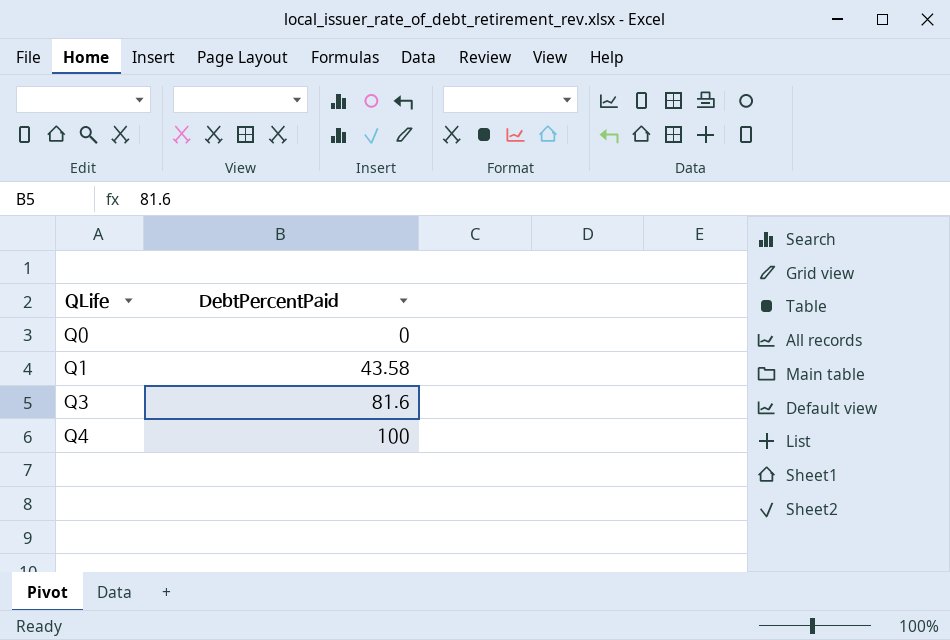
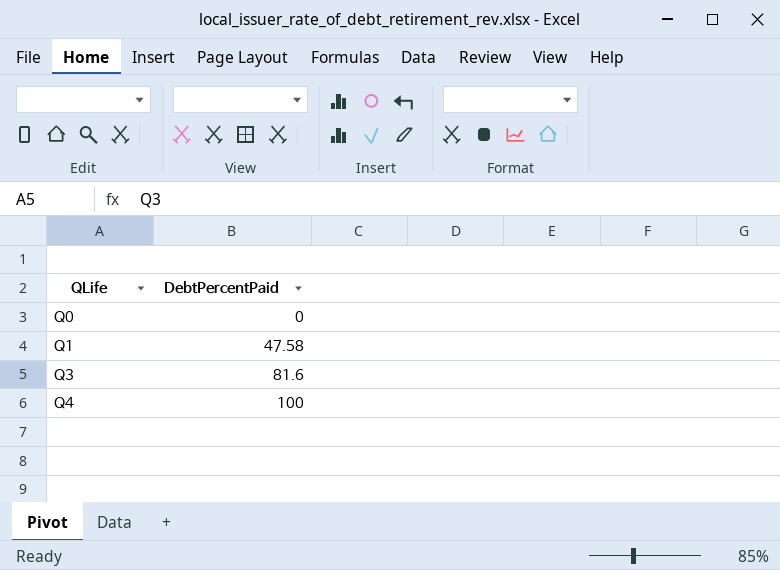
Q1 | DebtPercentPaid: 43.58 -> 47.58

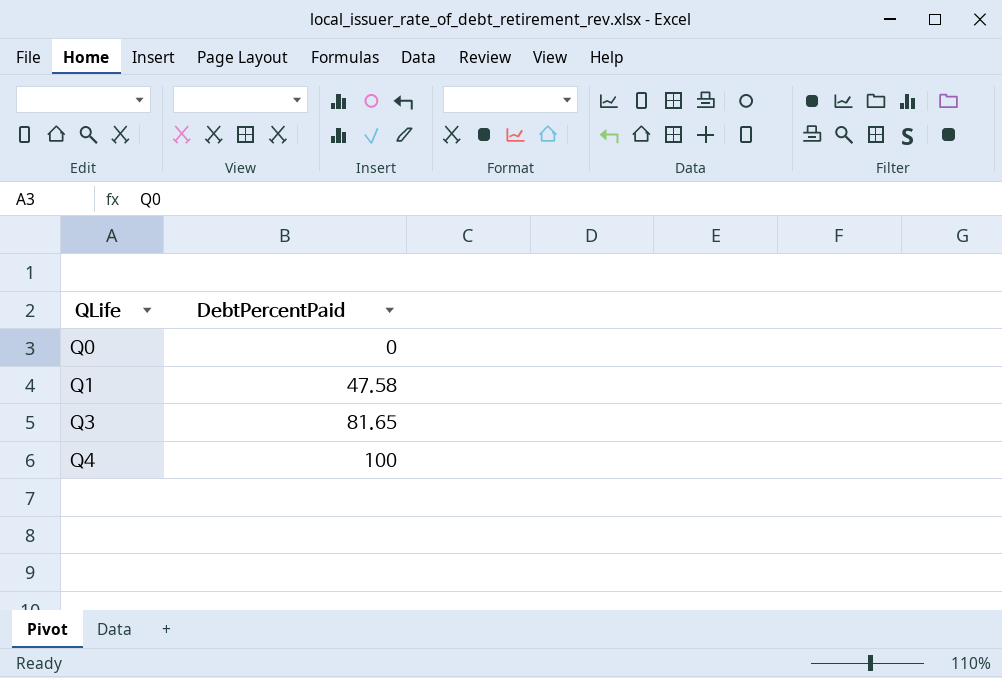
Q3 | DebtPercentPaid: 81.6 -> 81.65

